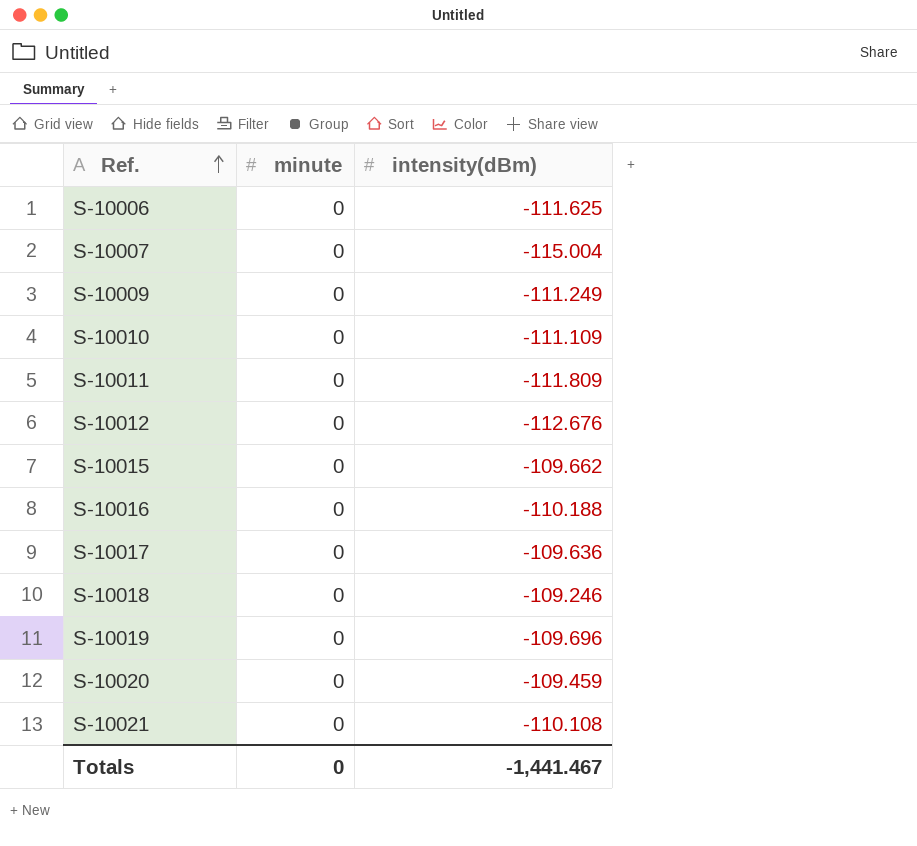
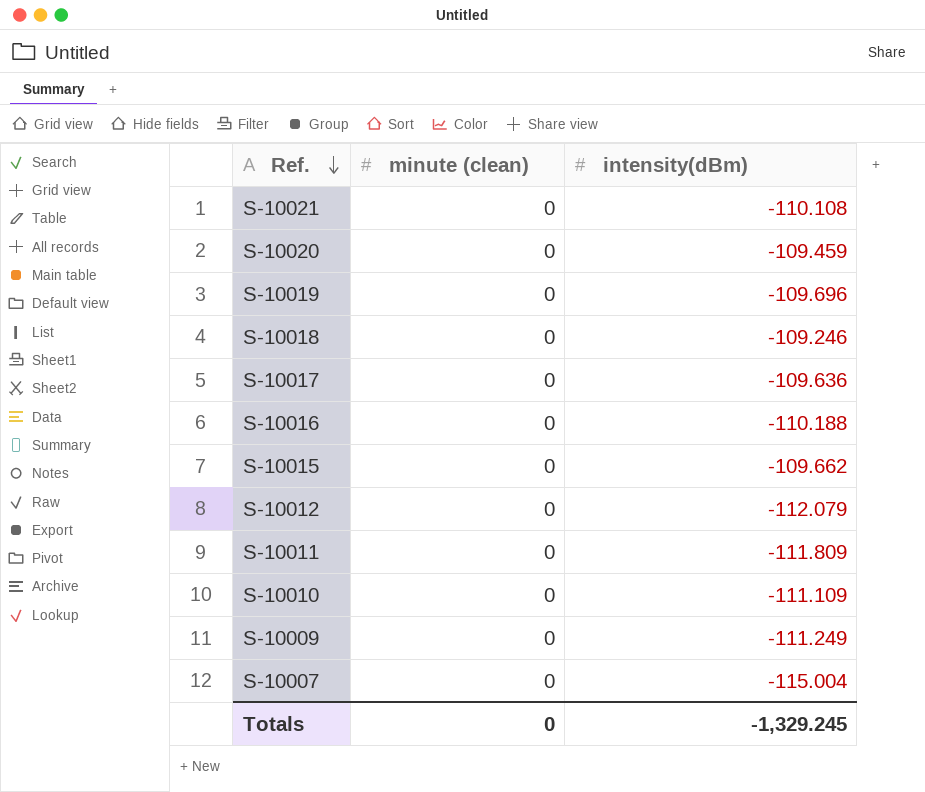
row order: Ref. ascending -> Ref. descending
column name: minute -> minute (clean)
row S-10006: 0 | -111.625 -> none
S-10012 | intensity(dBm): -112.676 -> -112.079
Totals | intensity(dBm): -1,441.467 -> -1,329.245

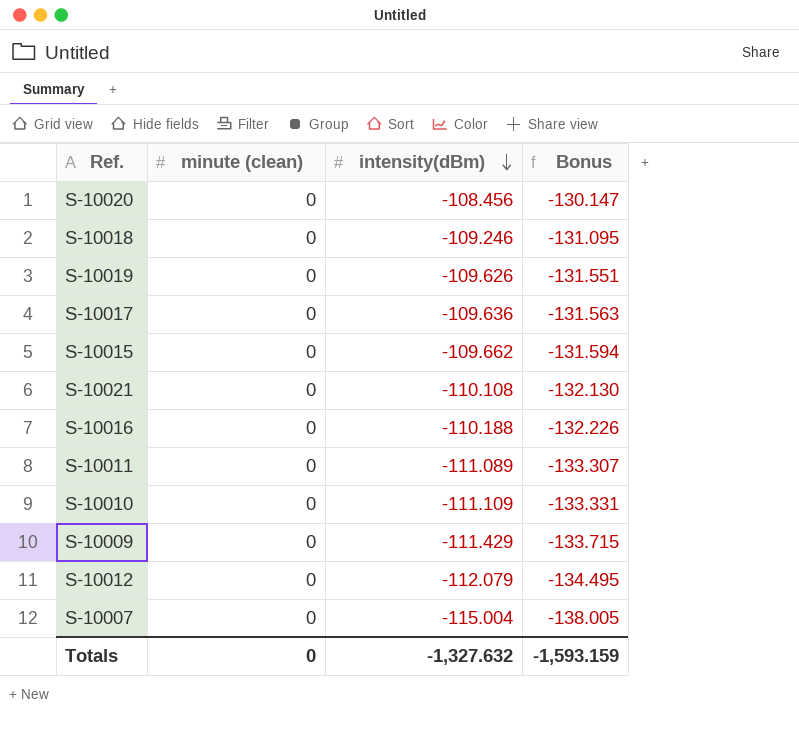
row order: Ref. descending -> intensity(dBm) descending
column Bonus | formula: none -> [intensity(dBm)] * 1.2
S-10020 | intensity(dBm): -109.459 -> -108.456
S-10019 | intensity(dBm): -109.696 -> -109.626
S-10011 | intensity(dBm): -111.809 -> -111.089
S-10009 | intensity(dBm): -111.249 -> -111.429
Totals | intensity(dBm): -1,329.245 -> -1,327.632

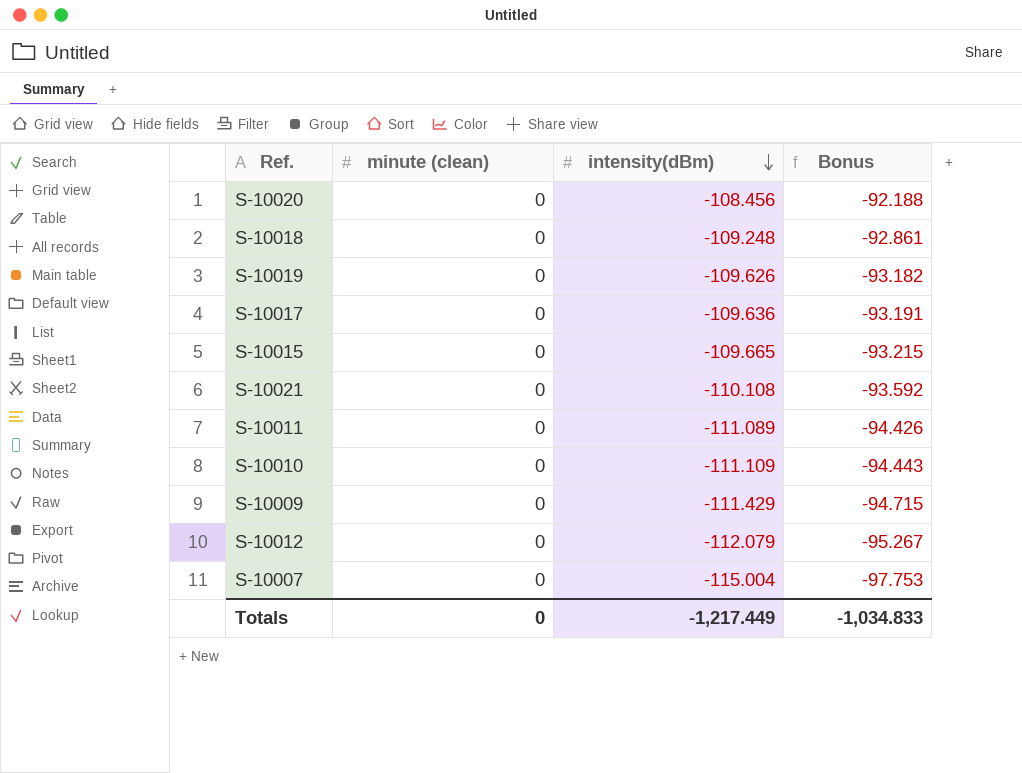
column Bonus | formula: [intensity(dBm)] * 1.2 -> [intensity(dBm)] * 0.85
row S-10016: 0 | -110.188 | -132.226 -> none
S-10018 | intensity(dBm): -109.246 -> -109.248
S-10015 | intensity(dBm): -109.662 -> -109.665
Totals | intensity(dBm): -1,327.632 -> -1,217.449
Totals | Bonus: -1,593.159 -> -1,034.833

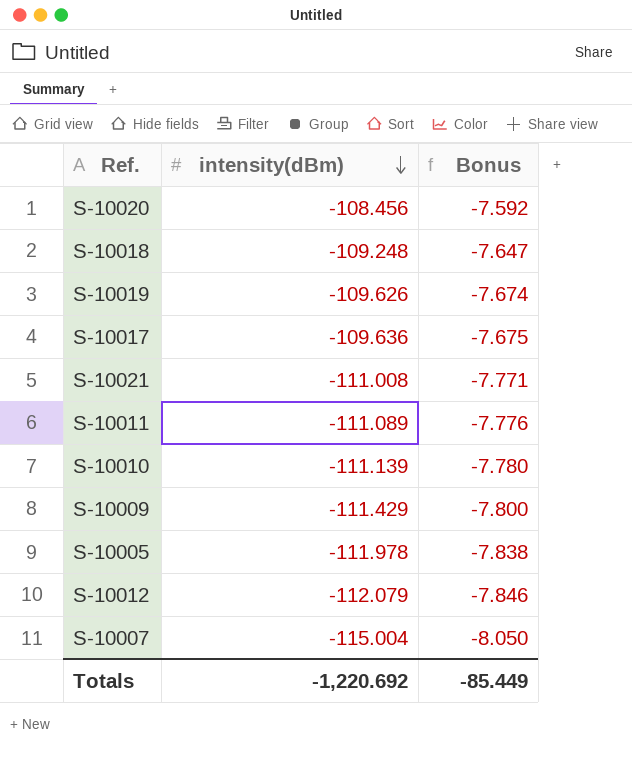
column minute (clean) | position: 2 -> none
column Bonus | formula: [intensity(dBm)] * 0.85 -> [intensity(dBm)] * 0.07
row S-10015: 0 | -109.665 | -93.215 -> none
S-10021 | intensity(dBm): -110.108 -> -111.008
S-10010 | intensity(dBm): -111.109 -> -111.139
row S-10005: none -> -111.978 | -7.838
Totals | intensity(dBm): -1,217.449 -> -1,220.692
Totals | Bonus: -1,034.833 -> -85.449

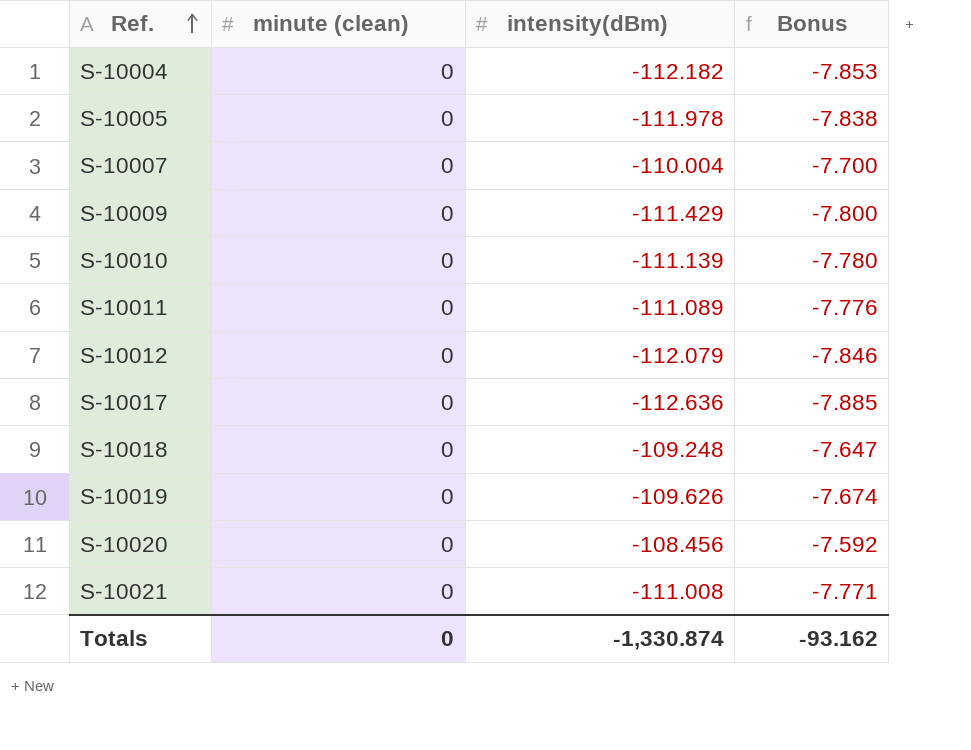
row order: intensity(dBm) descending -> Ref. ascending
column minute (clean) | position: none -> 2
row S-10004: none -> 0 | -112.182 | -7.853
S-10007 | intensity(dBm): -115.004 -> -110.004
S-10007 | Bonus: -8.050 -> -7.700
S-10017 | intensity(dBm): -109.636 -> -112.636
S-10017 | Bonus: -7.675 -> -7.885
Totals | intensity(dBm): -1,220.692 -> -1,330.874
Totals | Bonus: -85.449 -> -93.162

